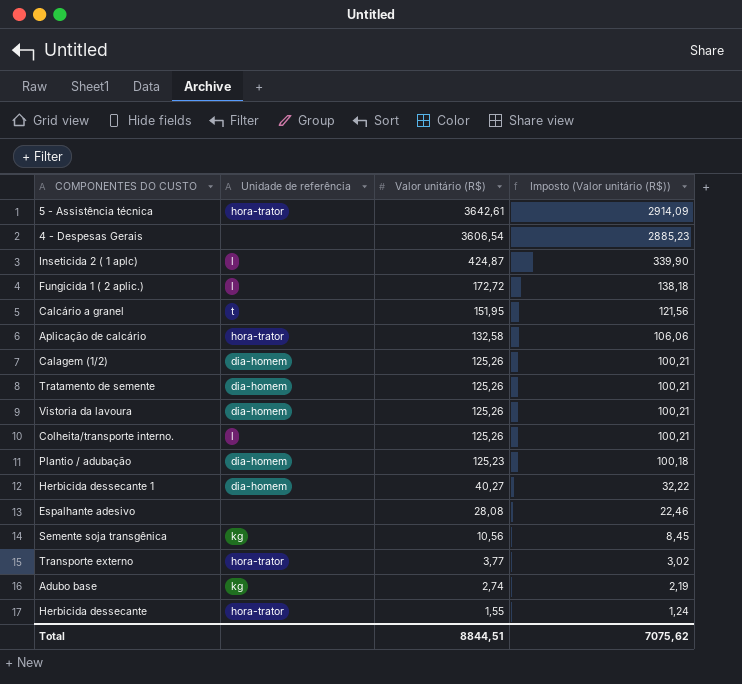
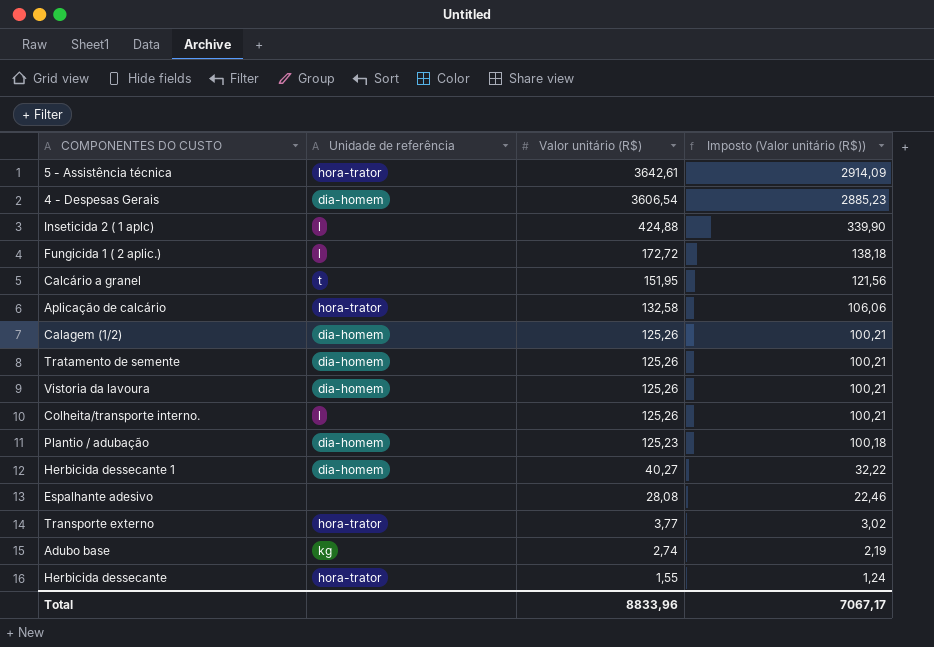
row Semente soja transgênica: kg | 10,56 | 8,45 -> none
4 - Despesas Gerais | Unidade de referência: none -> dia-homem
Inseticida 2 ( 1 aplc) | Valor unitário (R$): 424,87 -> 424,88
Total | Valor unitário (R$): 8844,51 -> 8833,96
Total | Imposto (Valor unitário (R$)): 7075,62 -> 7067,17

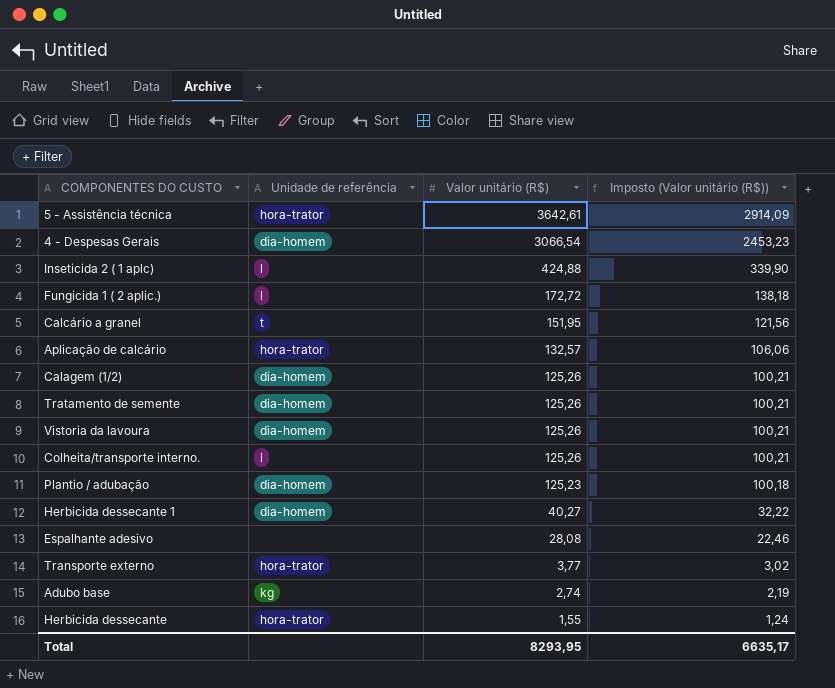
4 - Despesas Gerais | Valor unitário (R$): 3606,54 -> 3066,54
4 - Despesas Gerais | Imposto (Valor unitário (R$)): 2885,23 -> 2453,23
Aplicação de calcário | Valor unitário (R$): 132,58 -> 132,57
Total | Valor unitário (R$): 8833,96 -> 8293,95
Total | Imposto (Valor unitário (R$)): 7067,17 -> 6635,17

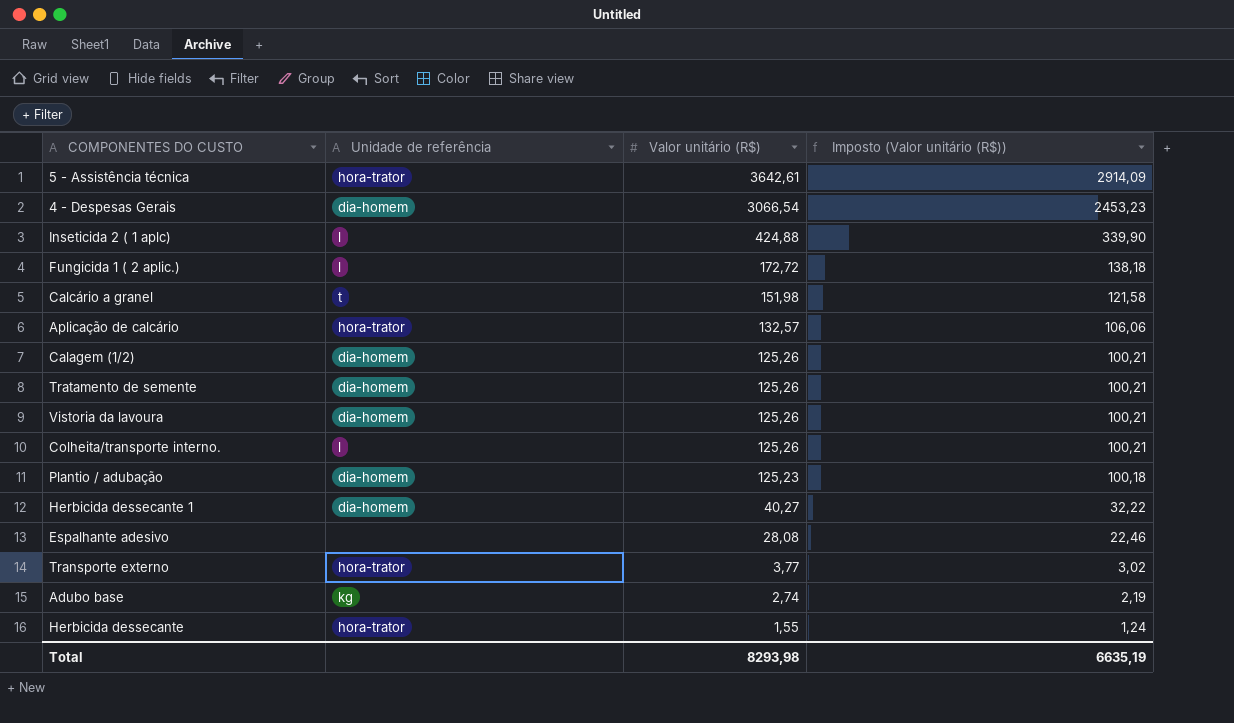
Calcário a granel | Valor unitário (R$): 151,95 -> 151,98
Calcário a granel | Imposto (Valor unitário (R$)): 121,56 -> 121,58
Total | Valor unitário (R$): 8293,95 -> 8293,98
Total | Imposto (Valor unitário (R$)): 6635,17 -> 6635,19

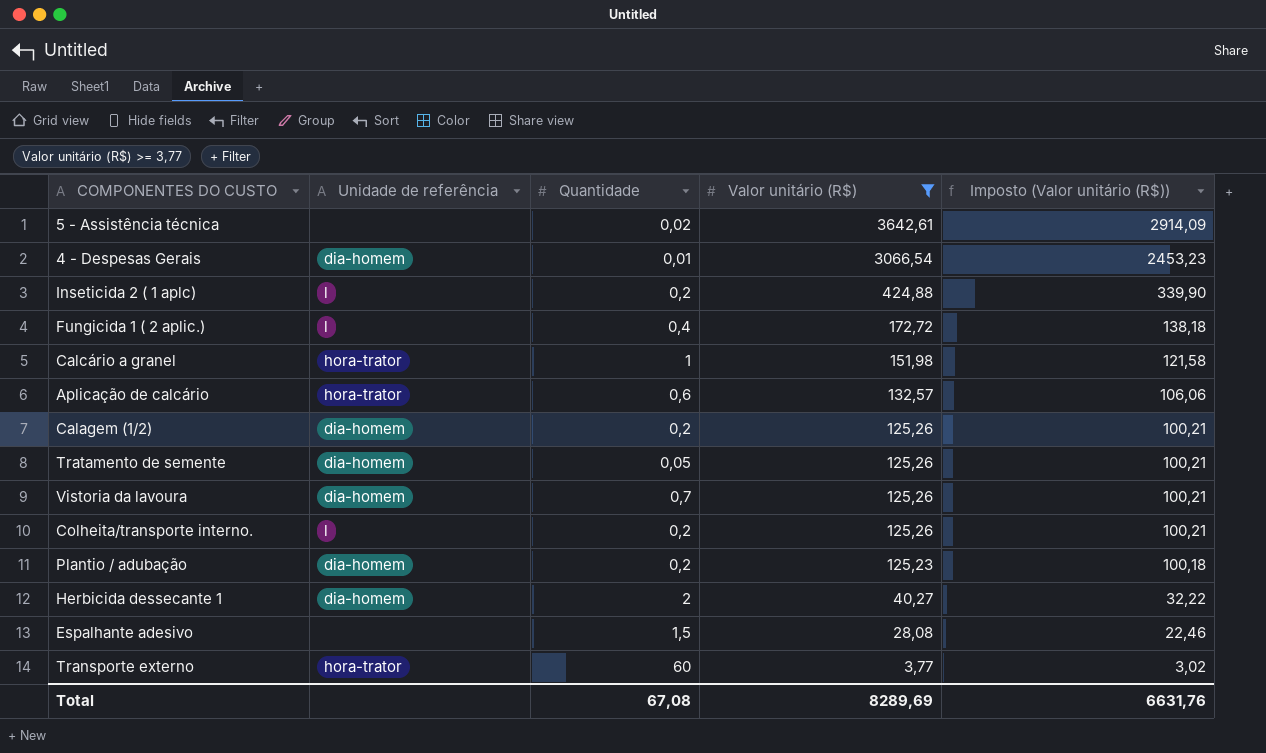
filter: none -> Valor unitário (R$) >= 3,77
column Quantidade | position: none -> 3
5 - Assistência técnica | Unidade de referência: hora-trator -> none
Calcário a granel | Unidade de referência: t -> hora-trator
Total | Valor unitário (R$): 8293,98 -> 8289,69
Total | Imposto (Valor unitário (R$)): 6635,19 -> 6631,76

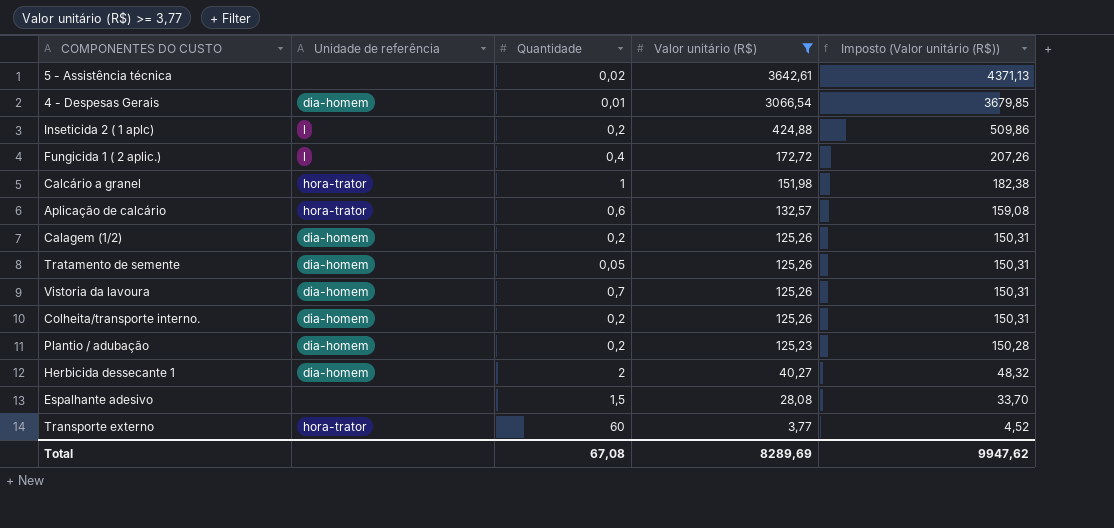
column Imposto (Valor unitário (R$)) | formula: [Valor unitário (R$)] * 0,8 -> [Valor unitário (R$)] * 1,2
Colheita/transporte interno. | Unidade de referência: l -> dia-homem
Total | Imposto (Valor unitário (R$)): 6631,76 -> 9947,62

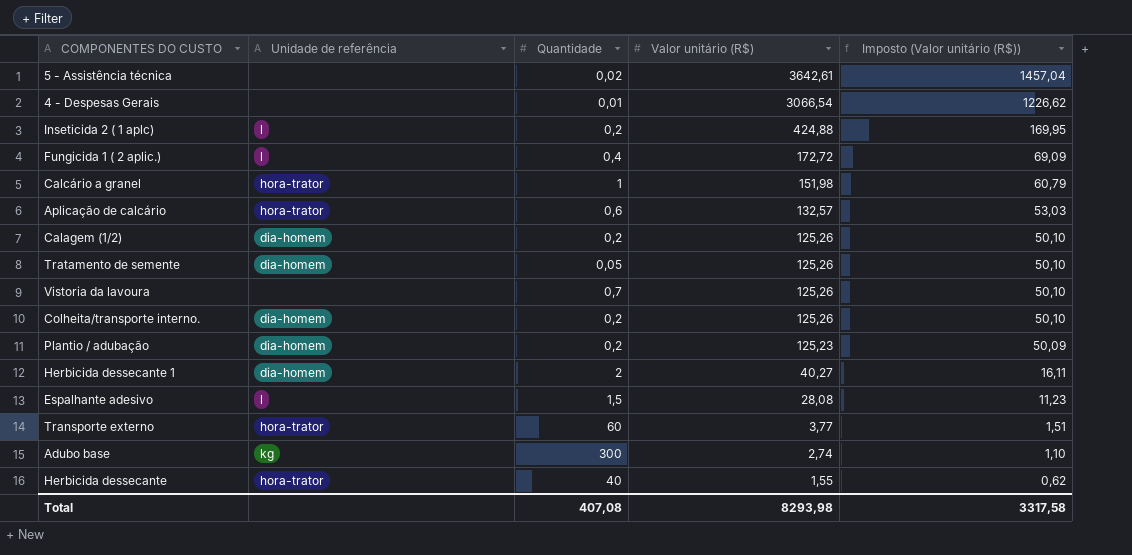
filter: Valor unitário (R$) >= 3,77 -> none
column Imposto (Valor unitário (R$)) | formula: [Valor unitário (R$)] * 1,2 -> [Valor unitário (R$)] * 0,4
4 - Despesas Gerais | Unidade de referência: dia-homem -> none
Vistoria da lavoura | Unidade de referência: dia-homem -> none
Espalhante adesivo | Unidade de referência: none -> l
Total | Quantidade: 67,08 -> 407,08
Total | Valor unitário (R$): 8289,69 -> 8293,98
Total | Imposto (Valor unitário (R$)): 9947,62 -> 3317,58

